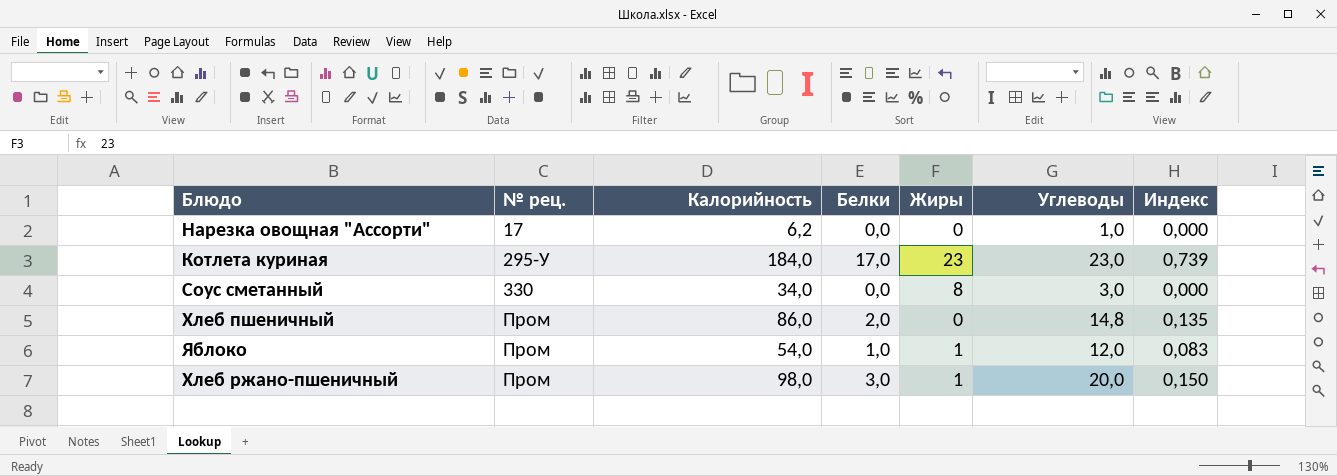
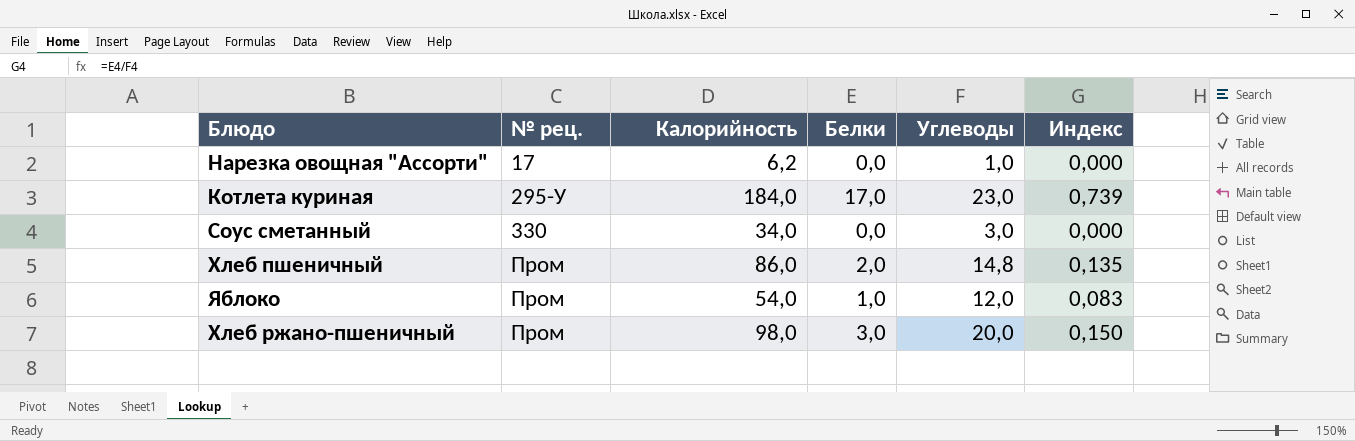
column Жиры | position: 5 -> none

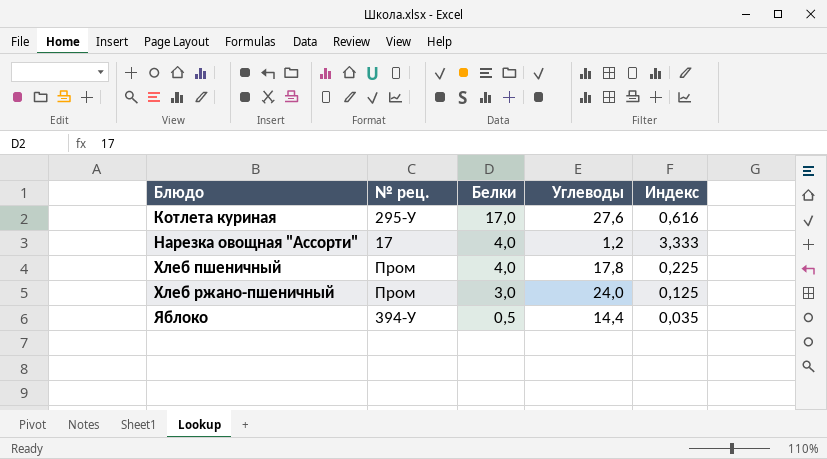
row order: № рец. ascending -> Блюдо ascending
column Калорийность | position: 3 -> none
row Соус сметанный: 330 | 34,0 | 0,0 | 3,0 | 0,000 -> none
Котлета куриная | Углеводы: 23,0 -> 27,6
Котлета куриная | Индекс: 0,739 -> 0,616
Нарезка овощная "Ассорти" | Белки: 0,0 -> 4,0
Нарезка овощная "Ассорти" | Углеводы: 1,0 -> 1,2
Нарезка овощная "Ассорти" | Индекс: 0,000 -> 3,333
Хлеб пшеничный | Белки: 2,0 -> 4,0
Хлеб пшеничный | Углеводы: 14,8 -> 17,8
Хлеб пшеничный | Индекс: 0,135 -> 0,225
Хлеб ржано-пшеничный | Углеводы: 20,0 -> 24,0
Хлеб ржано-пшеничный | Индекс: 0,150 -> 0,125
Яблоко | № рец.: Пром -> 394-У
Яблоко | Белки: 1,0 -> 0,5
Яблоко | Углеводы: 12,0 -> 14,4
Яблоко | Индекс: 0,083 -> 0,035

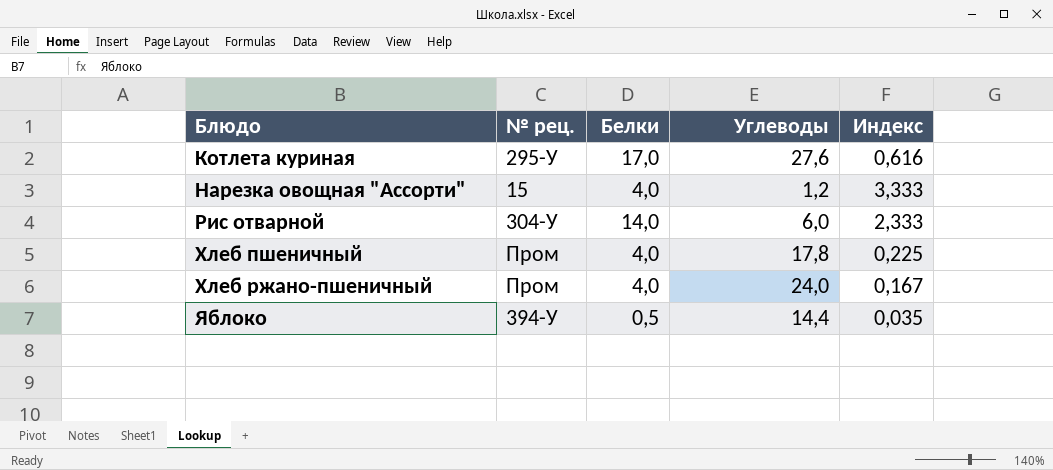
Нарезка овощная "Ассорти" | № рец.: 17 -> 15
row Рис отварной: none -> 304-У | 14,0 | 6,0 | 2,333
Хлеб ржано-пшеничный | Белки: 3,0 -> 4,0
Хлеб ржано-пшеничный | Индекс: 0,125 -> 0,167

